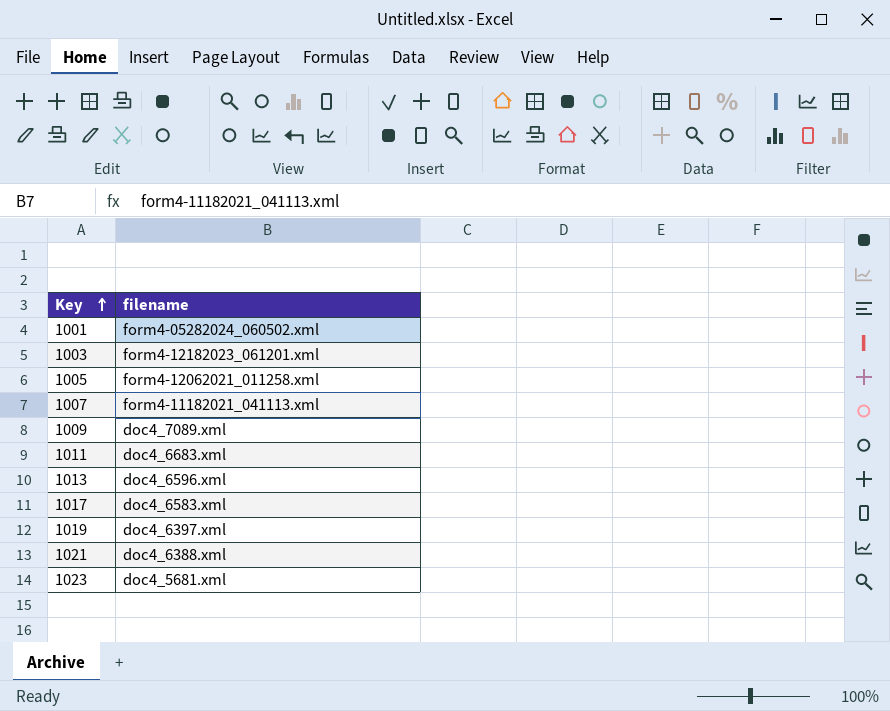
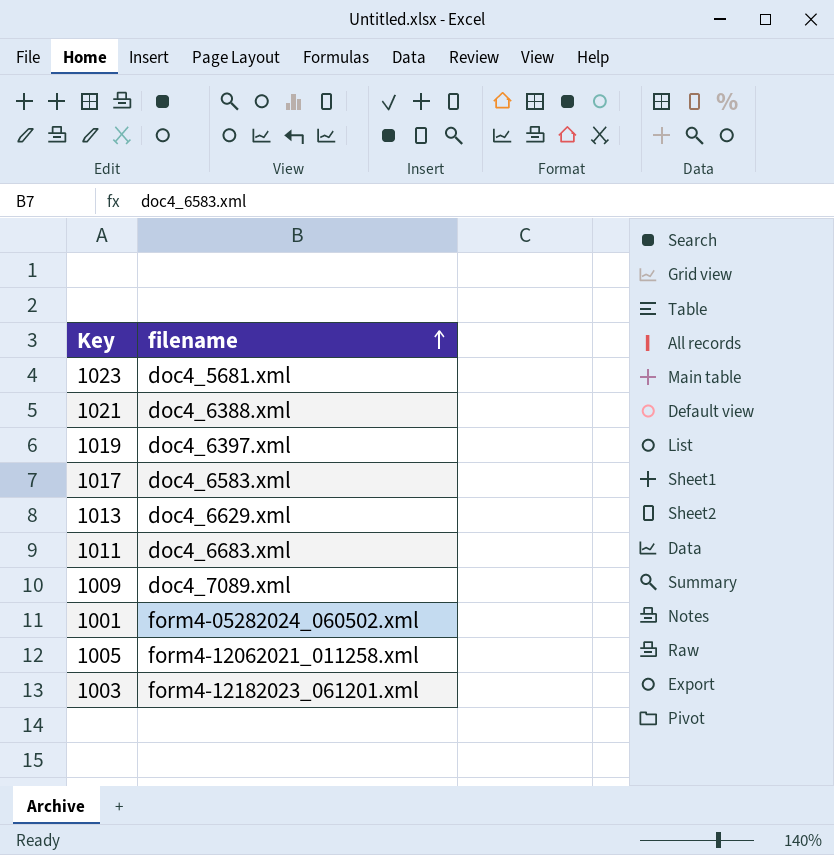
row order: Key ascending -> filename ascending
row 1007: form4-11182021_041113.xml -> none
1013 | filename: doc4_6596.xml -> doc4_6629.xml

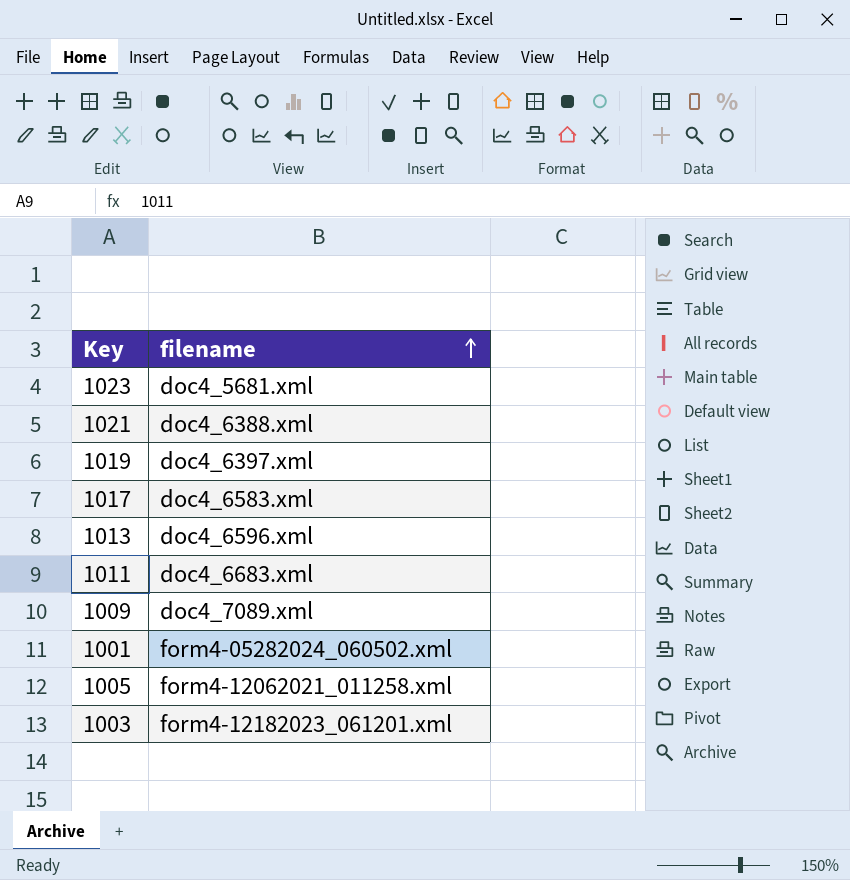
1013 | filename: doc4_6629.xml -> doc4_6596.xml

